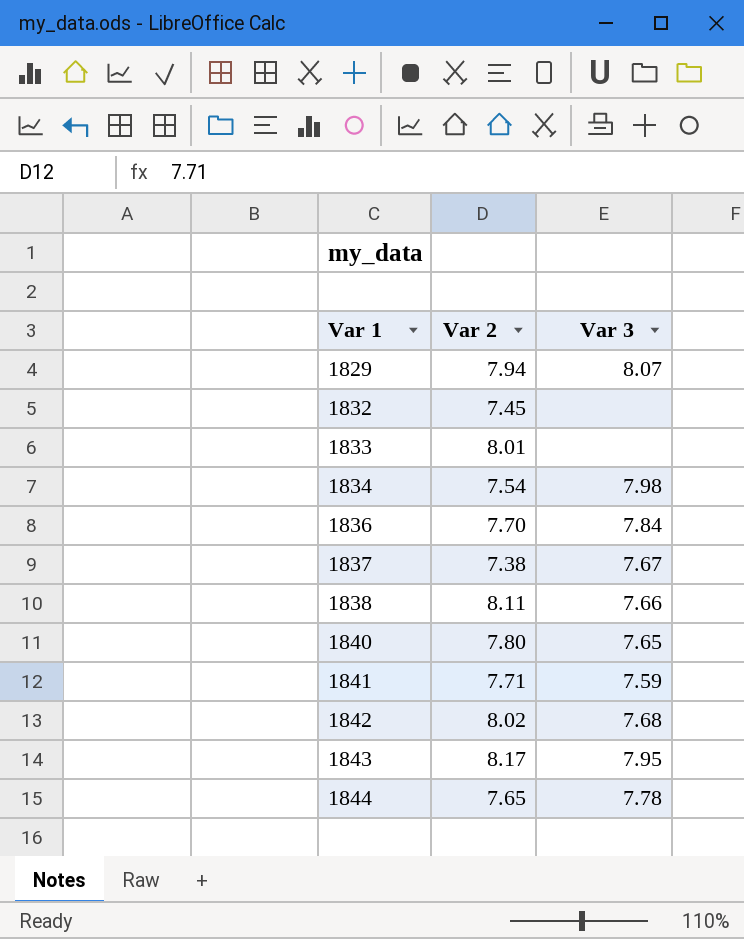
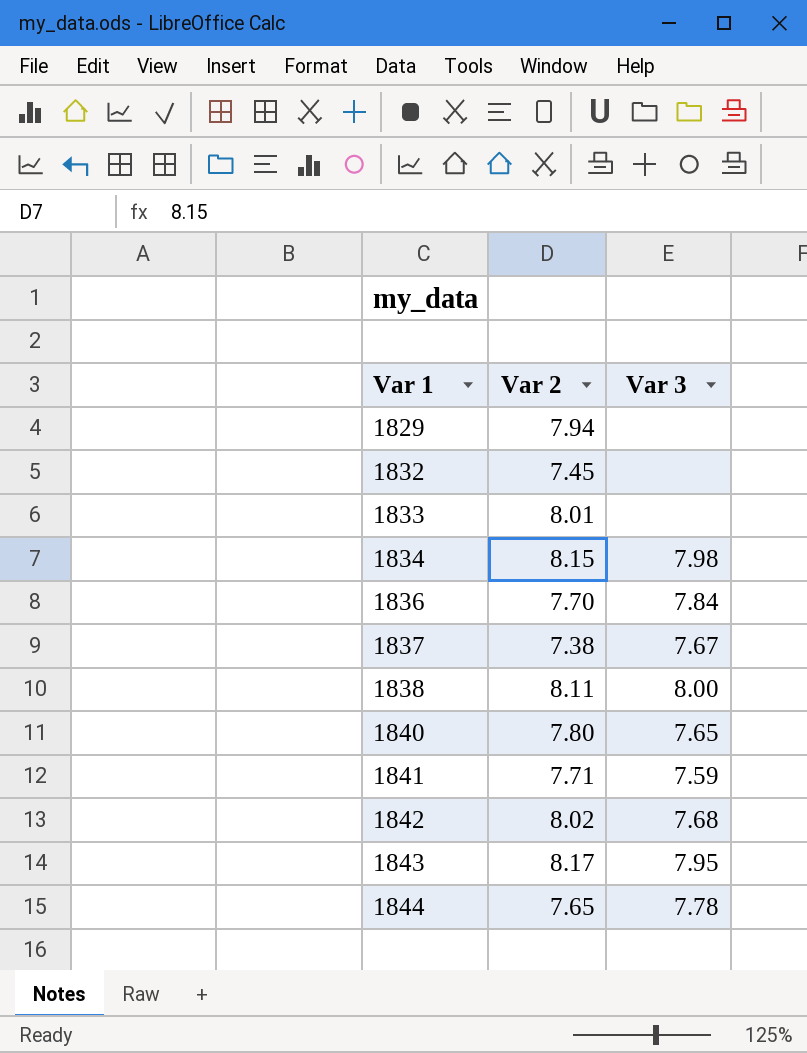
1829 | Var 3: 8.07 -> none
1834 | Var 2: 7.54 -> 8.15
1838 | Var 3: 7.66 -> 8.00

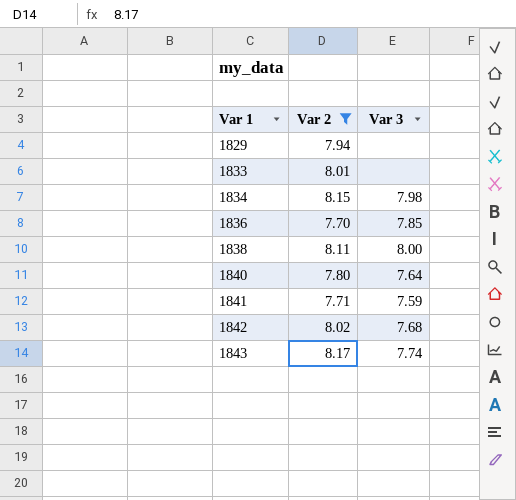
filter: none -> Var 2 >= 7.70
1836 | Var 3: 7.84 -> 7.85
1840 | Var 3: 7.65 -> 7.64
1843 | Var 3: 7.95 -> 7.74

